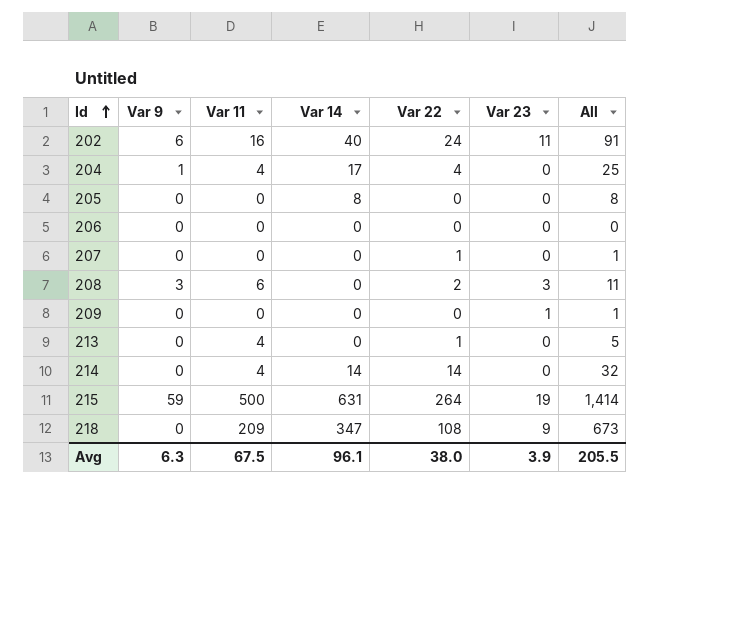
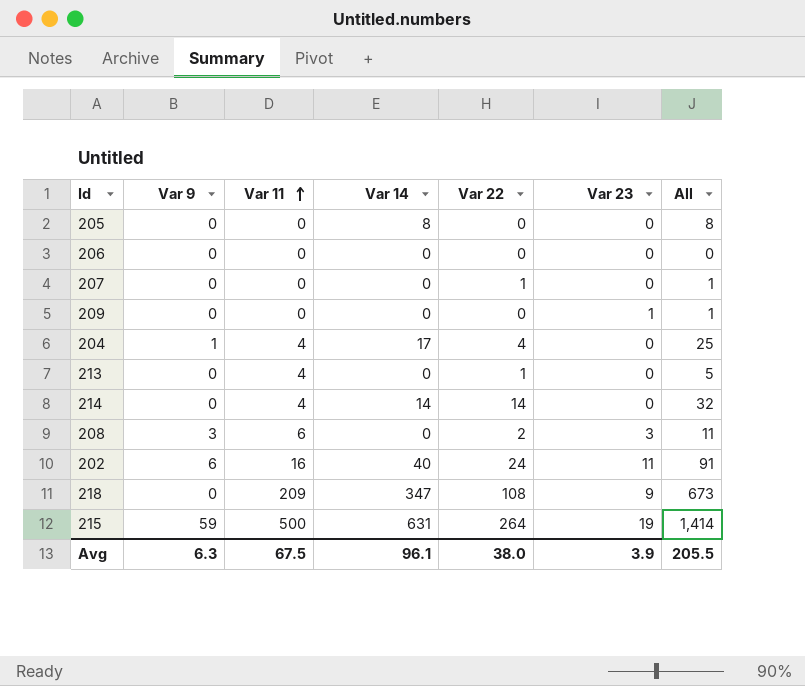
row order: Id ascending -> Var 11 ascending

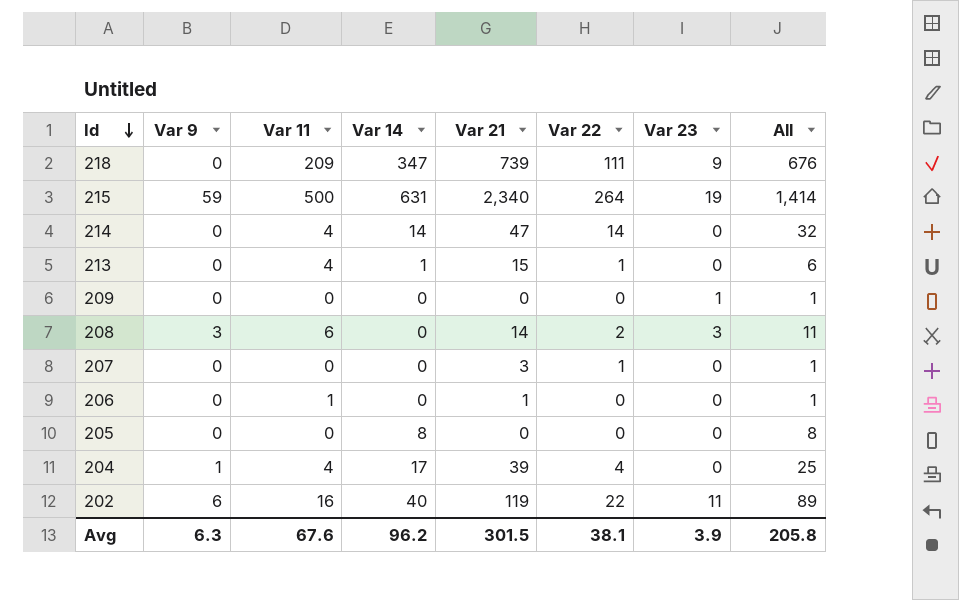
row order: Var 11 ascending -> Id descending
column Var 21 | position: none -> 5
218 | Var 22: 108 -> 111
218 | All: 673 -> 676
213 | Var 14: 0 -> 1
213 | All: 5 -> 6
206 | Var 11: 0 -> 1
206 | All: 0 -> 1
202 | Var 22: 24 -> 22
202 | All: 91 -> 89
Avg | Var 11: 67.5 -> 67.6
Avg | Var 14: 96.1 -> 96.2
Avg | Var 22: 38.0 -> 38.1
Avg | All: 205.5 -> 205.8

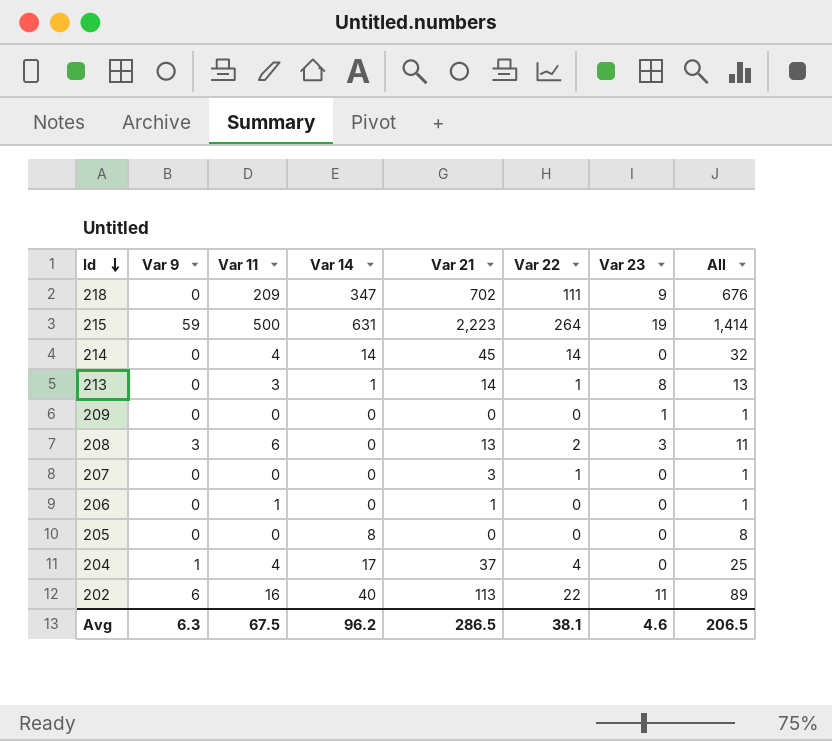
218 | Var 21: 739 -> 702
215 | Var 21: 2,340 -> 2,223
214 | Var 21: 47 -> 45
213 | Var 11: 4 -> 3
213 | Var 21: 15 -> 14
213 | Var 23: 0 -> 8
213 | All: 6 -> 13
208 | Var 21: 14 -> 13
204 | Var 21: 39 -> 37
202 | Var 21: 119 -> 113
Avg | Var 11: 67.6 -> 67.5
Avg | Var 21: 301.5 -> 286.5
Avg | Var 23: 3.9 -> 4.6
Avg | All: 205.8 -> 206.5

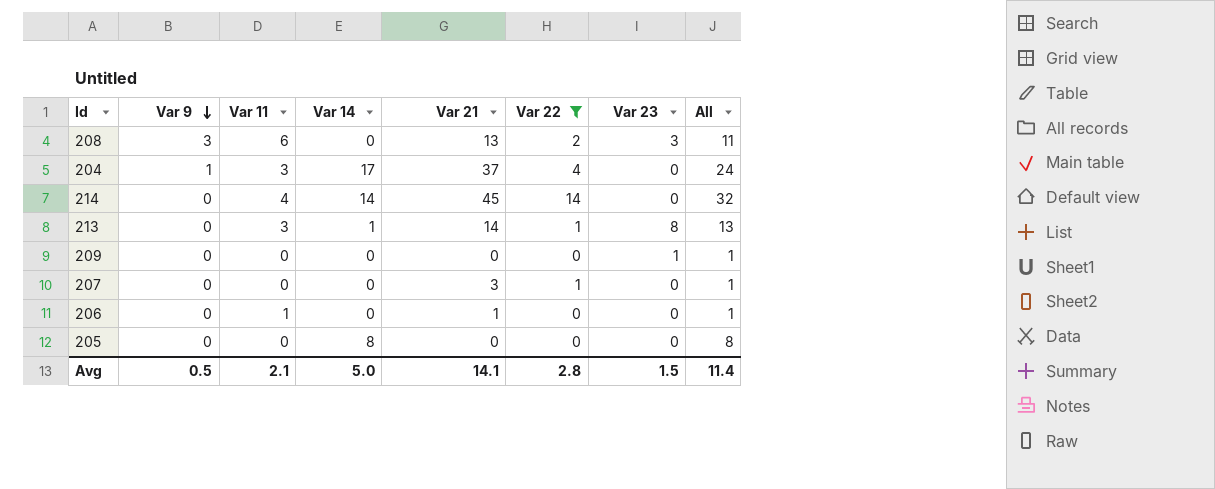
filter: none -> Var 22 <= 14
row order: Id descending -> Var 9 descending
204 | Var 11: 4 -> 3
204 | All: 25 -> 24
Avg | Var 9: 6.3 -> 0.5
Avg | Var 11: 67.5 -> 2.1
Avg | Var 14: 96.2 -> 5.0
Avg | Var 21: 286.5 -> 14.1
Avg | Var 22: 38.1 -> 2.8
Avg | Var 23: 4.6 -> 1.5
Avg | All: 206.5 -> 11.4

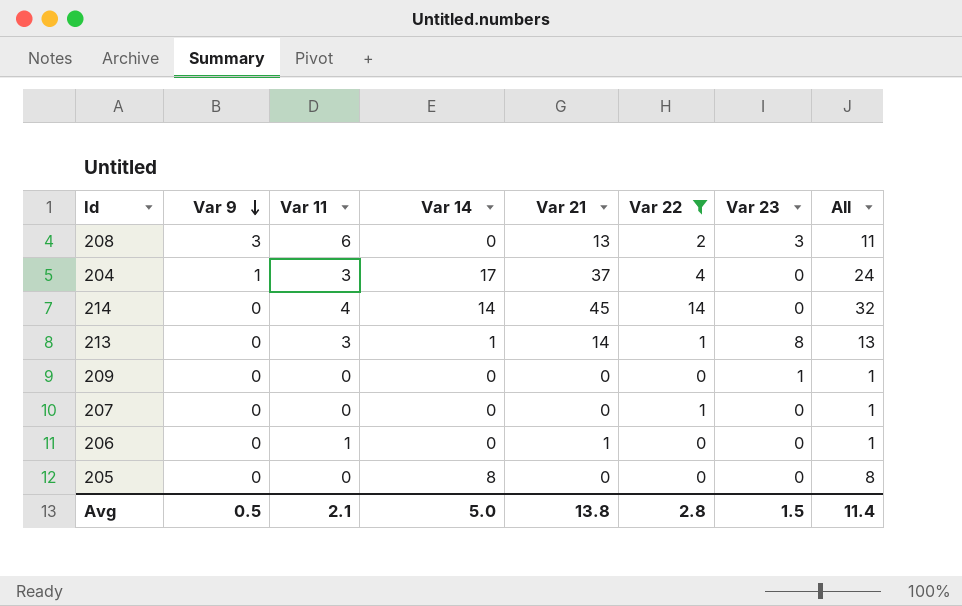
207 | Var 21: 3 -> 0
Avg | Var 21: 14.1 -> 13.8

